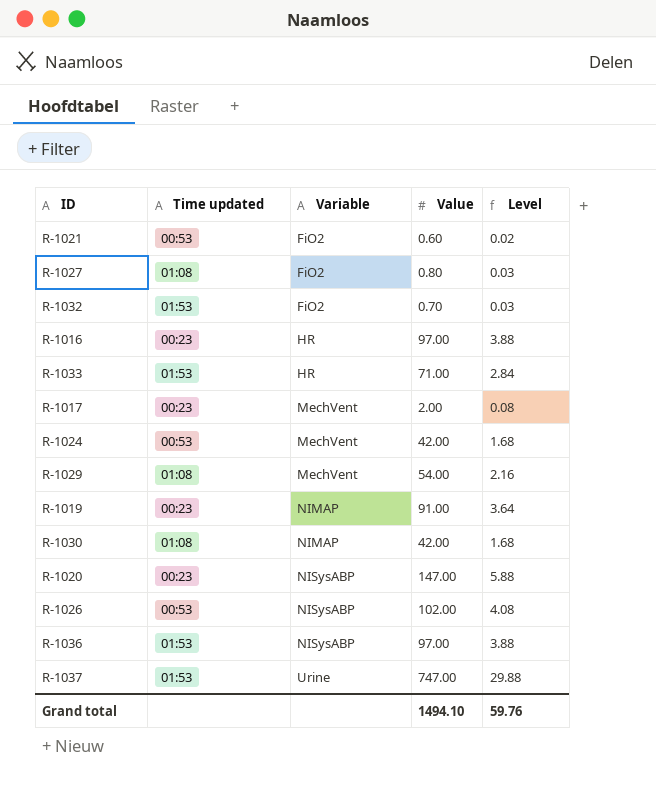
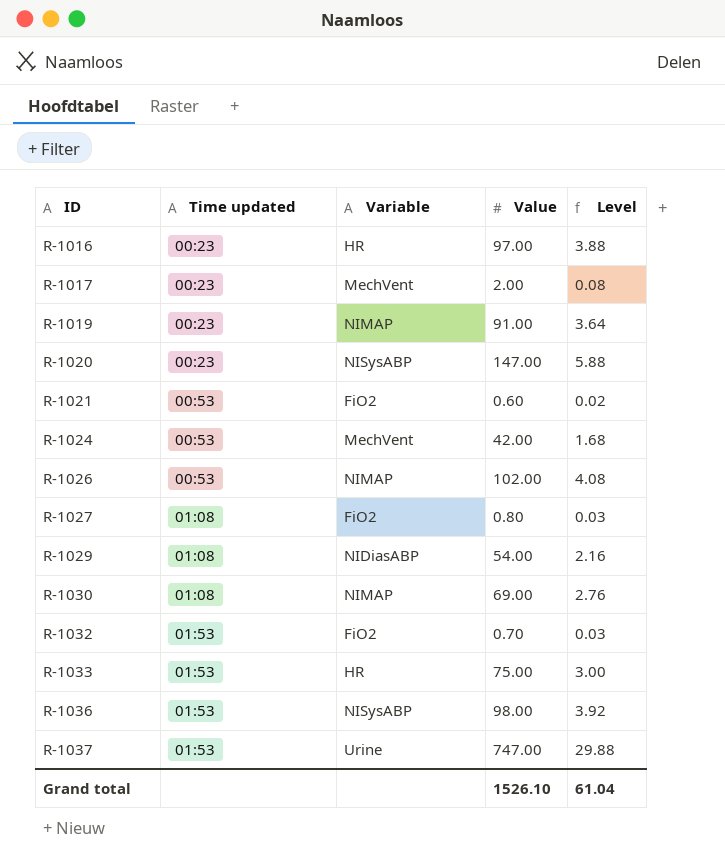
row order: Variable ascending -> ID ascending
R-1026 | Variable: NISysABP -> NIMAP
R-1029 | Variable: MechVent -> NIDiasABP
R-1030 | Value: 42.00 -> 69.00
R-1030 | Level: 1.68 -> 2.76
R-1033 | Value: 71.00 -> 75.00
R-1033 | Level: 2.84 -> 3.00
R-1036 | Value: 97.00 -> 98.00
R-1036 | Level: 3.88 -> 3.92
Grand total | Value: 1494.10 -> 1526.10
Grand total | Level: 59.76 -> 61.04

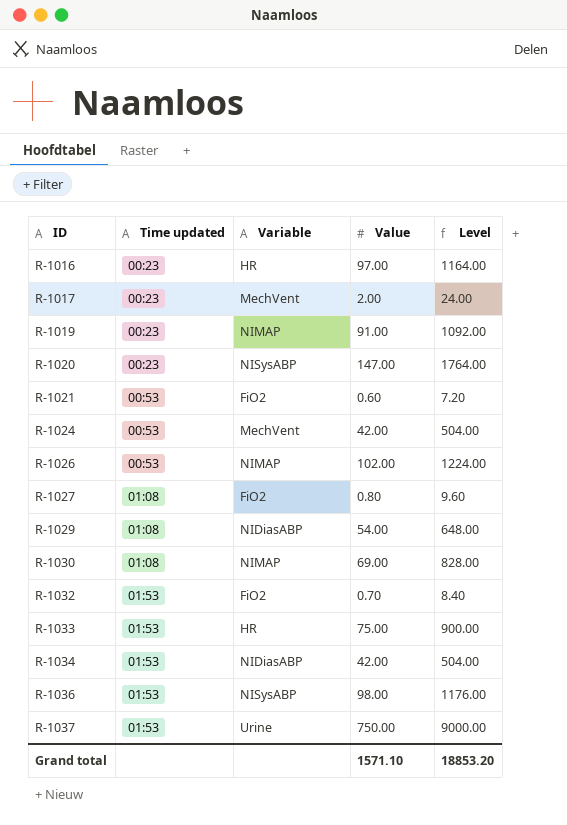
column Level | formula: [Value] * 0.04 -> [Value] * 12
row R-1034: none -> 01:53 | NIDiasABP | 42.00 | 504.00
R-1037 | Value: 747.00 -> 750.00
Grand total | Value: 1526.10 -> 1571.10
Grand total | Level: 61.04 -> 18853.20

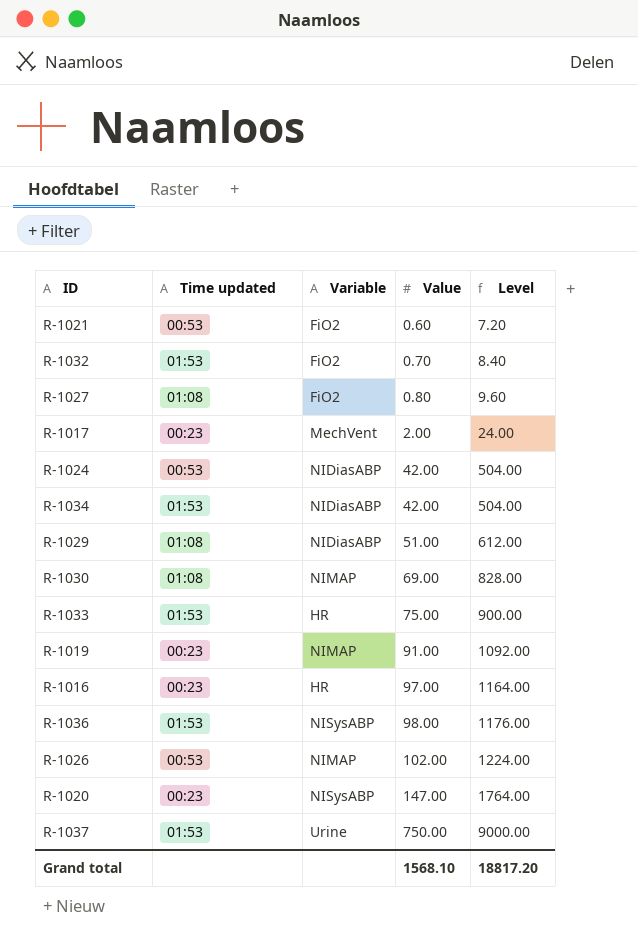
row order: ID ascending -> Value ascending
R-1024 | Variable: MechVent -> NIDiasABP
R-1029 | Value: 54.00 -> 51.00
R-1029 | Level: 648.00 -> 612.00
Grand total | Value: 1571.10 -> 1568.10
Grand total | Level: 18853.20 -> 18817.20

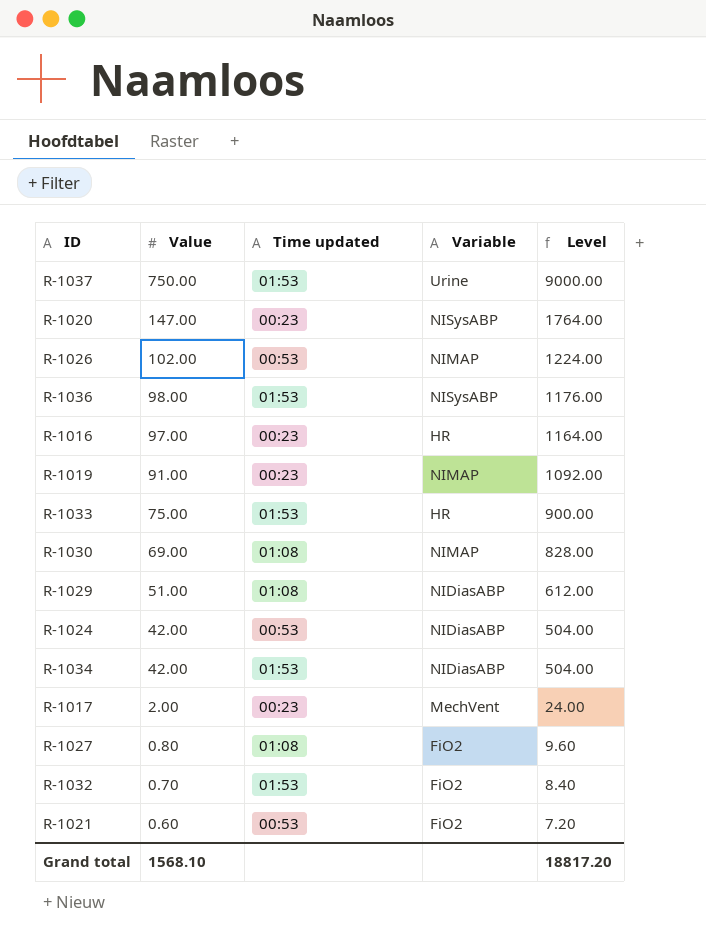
row order: Value ascending -> Value descending
column Value | position: 4 -> 2

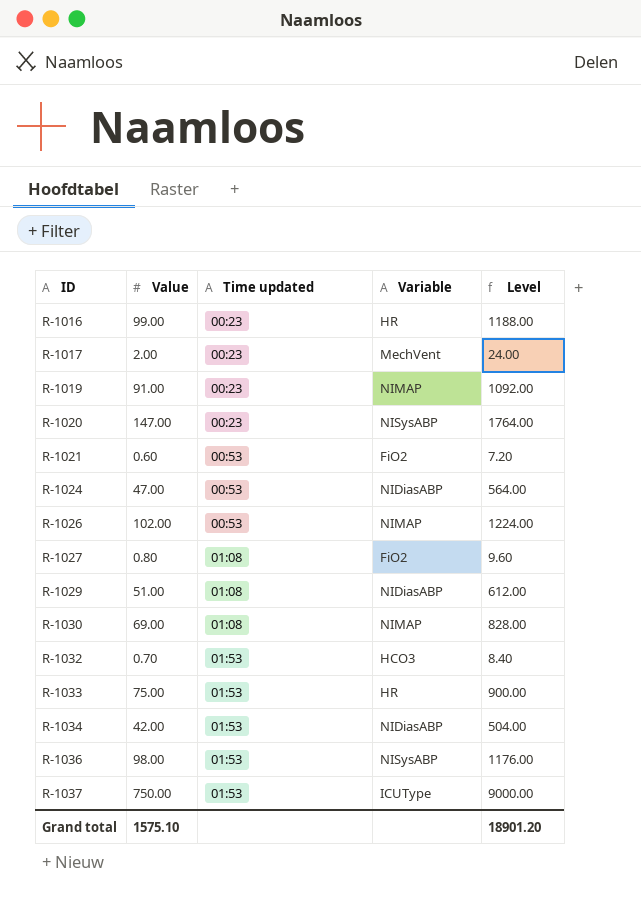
row order: Value descending -> ID ascending
R-1016 | Value: 97.00 -> 99.00
R-1016 | Level: 1164.00 -> 1188.00
R-1024 | Value: 42.00 -> 47.00
R-1024 | Level: 504.00 -> 564.00
R-1032 | Variable: FiO2 -> HCO3
R-1037 | Variable: Urine -> ICUType
Grand total | Value: 1568.10 -> 1575.10
Grand total | Level: 18817.20 -> 18901.20

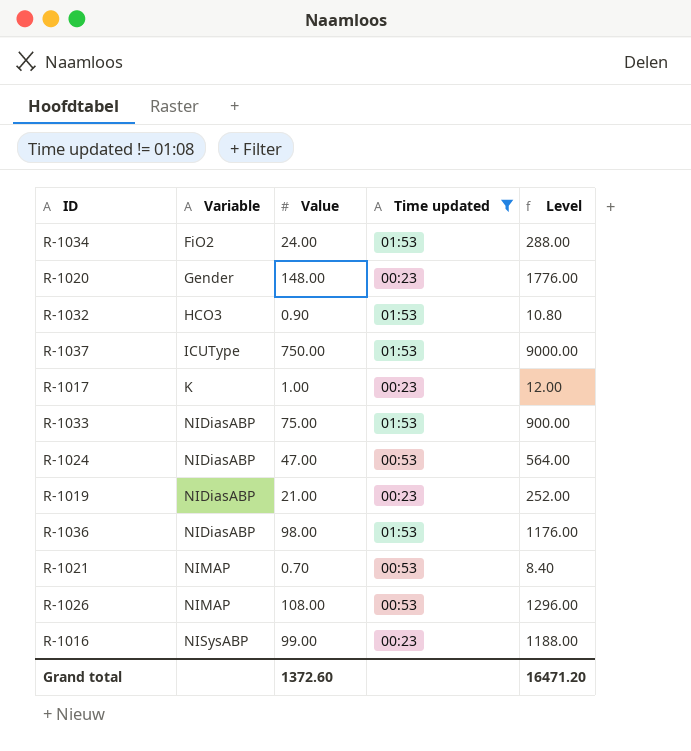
filter: none -> Time updated != 01:08
row order: ID ascending -> Variable ascending
column Variable | position: 4 -> 2
R-1034 | Variable: NIDiasABP -> FiO2
R-1034 | Value: 42.00 -> 24.00
R-1034 | Level: 504.00 -> 288.00
R-1020 | Variable: NISysABP -> Gender
R-1020 | Value: 147.00 -> 148.00
R-1020 | Level: 1764.00 -> 1776.00
R-1032 | Value: 0.70 -> 0.90
R-1032 | Level: 8.40 -> 10.80
R-1017 | Variable: MechVent -> K
R-1017 | Value: 2.00 -> 1.00
R-1017 | Level: 24.00 -> 12.00
R-1033 | Variable: HR -> NIDiasABP
R-1019 | Variable: NIMAP -> NIDiasABP
R-1019 | Value: 91.00 -> 21.00
R-1019 | Level: 1092.00 -> 252.00
R-1036 | Variable: NISysABP -> NIDiasABP
R-1021 | Variable: FiO2 -> NIMAP
R-1021 | Value: 0.60 -> 0.70
R-1021 | Level: 7.20 -> 8.40
R-1026 | Value: 102.00 -> 108.00
R-1026 | Level: 1224.00 -> 1296.00
R-1016 | Variable: HR -> NISysABP
Grand total | Value: 1575.10 -> 1372.60
Grand total | Level: 18901.20 -> 16471.20

